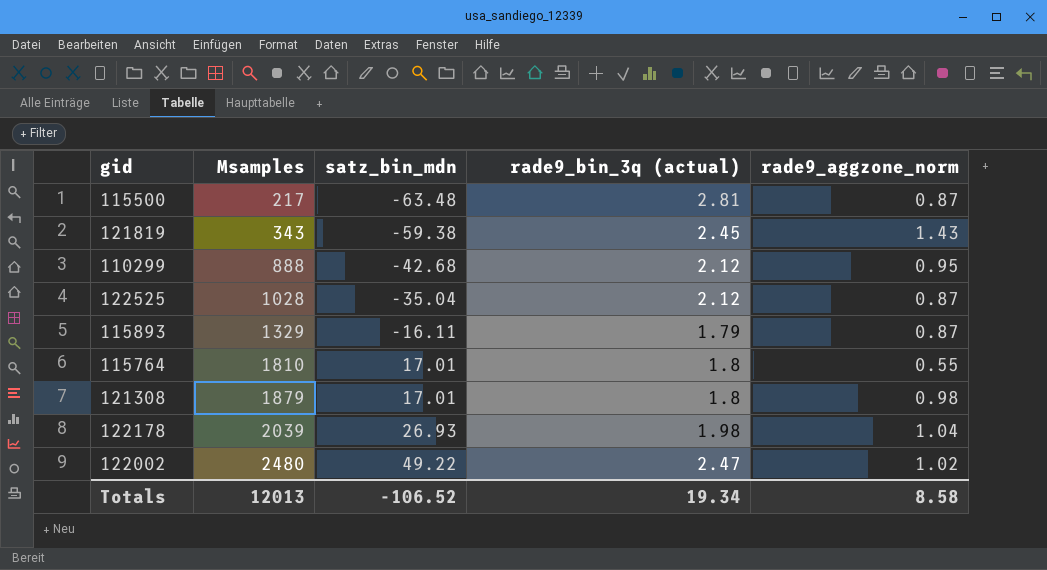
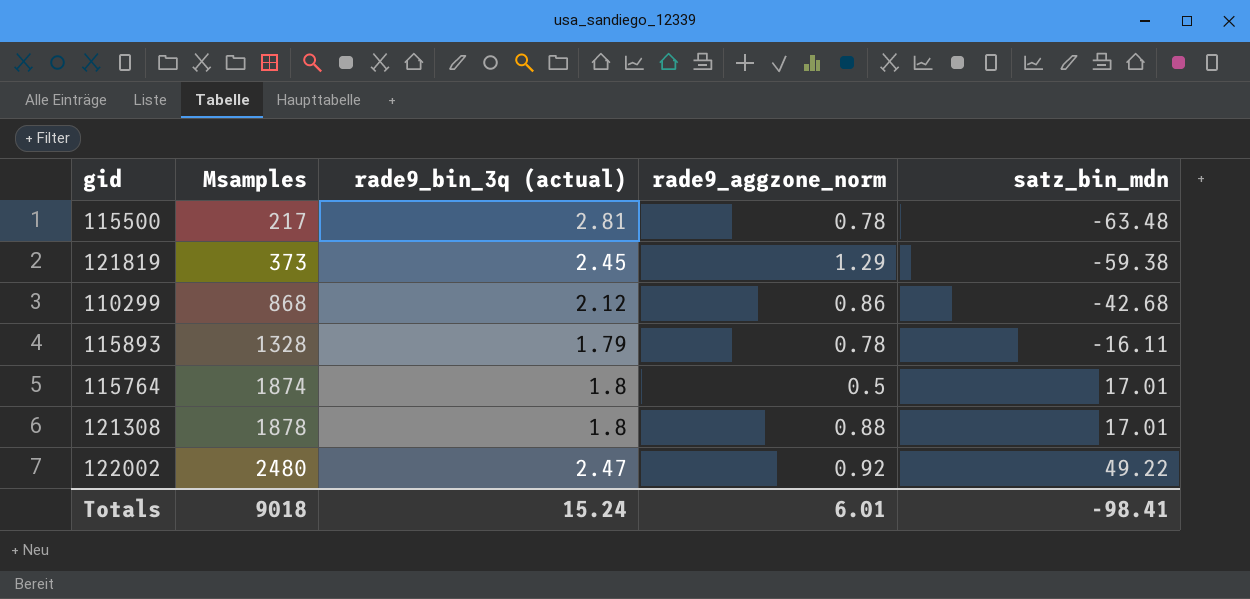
column satz_bin_mdn | position: 3 -> 5
row 122525: 1028 | -35.04 | 2.12 | 0.87 -> none
row 122178: 2039 | 26.93 | 1.98 | 1.04 -> none
115500 | rade9_aggzone_norm: 0.87 -> 0.78
121819 | Msamples: 343 -> 373
121819 | rade9_aggzone_norm: 1.43 -> 1.29
110299 | Msamples: 888 -> 868
110299 | rade9_aggzone_norm: 0.95 -> 0.86
115893 | Msamples: 1329 -> 1328
115893 | rade9_aggzone_norm: 0.87 -> 0.78
115764 | Msamples: 1810 -> 1874
115764 | rade9_aggzone_norm: 0.55 -> 0.5
121308 | Msamples: 1879 -> 1878
121308 | rade9_aggzone_norm: 0.98 -> 0.88
122002 | rade9_aggzone_norm: 1.02 -> 0.92
Totals | Msamples: 12013 -> 9018
Totals | rade9_bin_3q (actual): 19.34 -> 15.24
Totals | rade9_aggzone_norm: 8.58 -> 6.01
Totals | satz_bin_mdn: -106.52 -> -98.41

